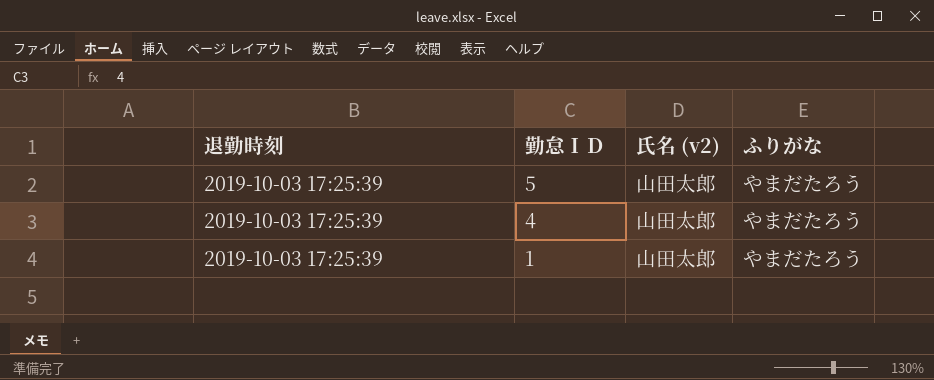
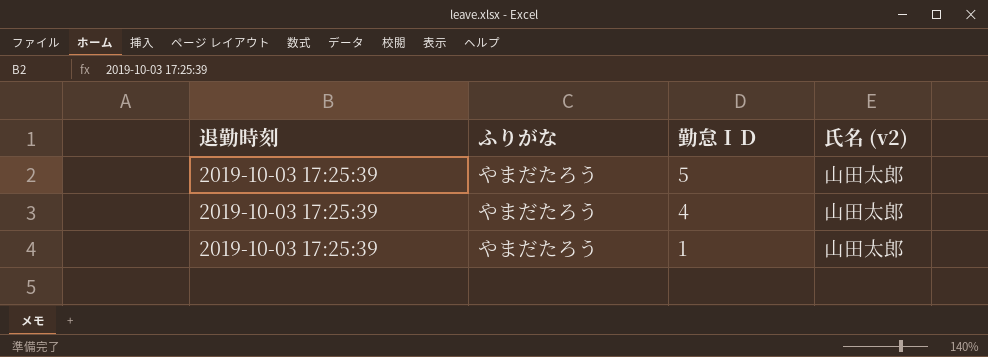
column ふりがな | position: 4 -> 2

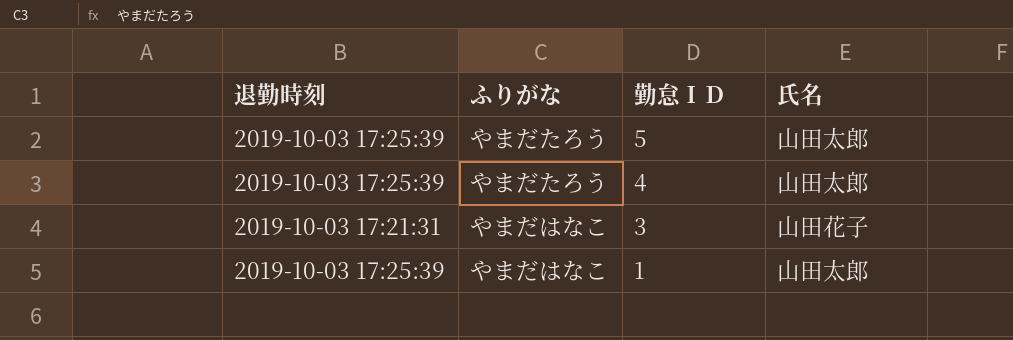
column name: 氏名 (v2) -> 氏名
row 3: none -> 2019-10-03 17:21:31 | やまだはなこ | 山田花子
1 | ふりがな: やまだたろう -> やまだはなこ

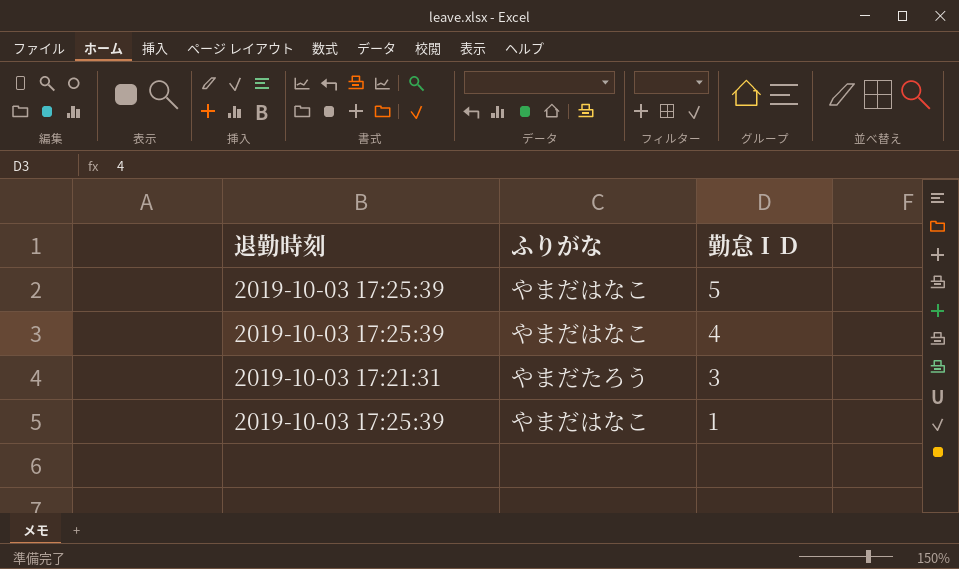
column 氏名 | position: 4 -> none
5 | ふりがな: やまだたろう -> やまだはなこ
4 | ふりがな: やまだたろう -> やまだはなこ
3 | ふりがな: やまだはなこ -> やまだたろう

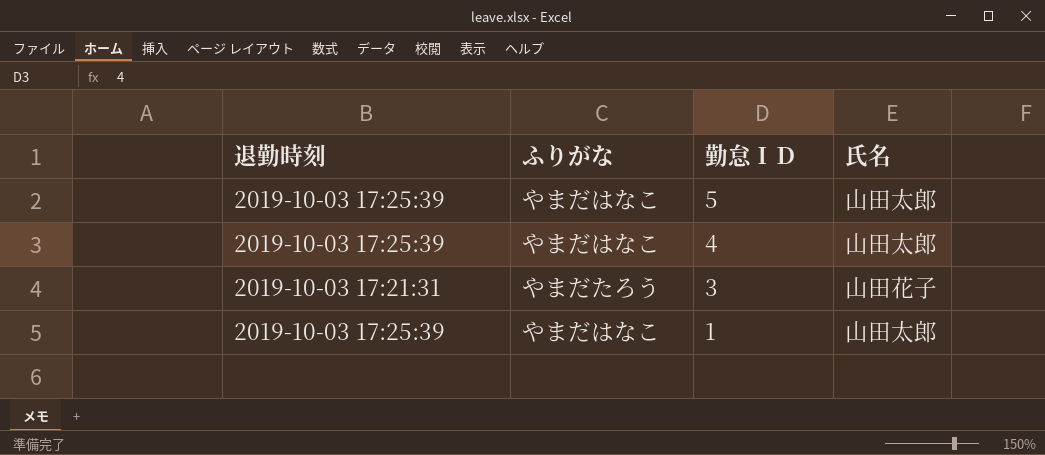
column 氏名 | position: none -> 4

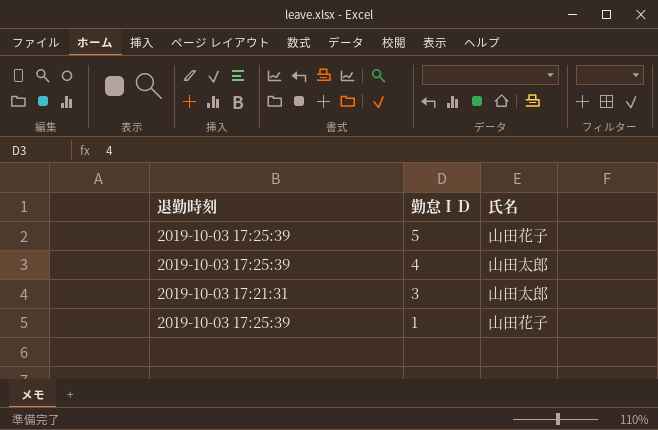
column ふりがな | position: 2 -> none
5 | 氏名: 山田太郎 -> 山田花子
3 | 氏名: 山田花子 -> 山田太郎
1 | 氏名: 山田太郎 -> 山田花子

